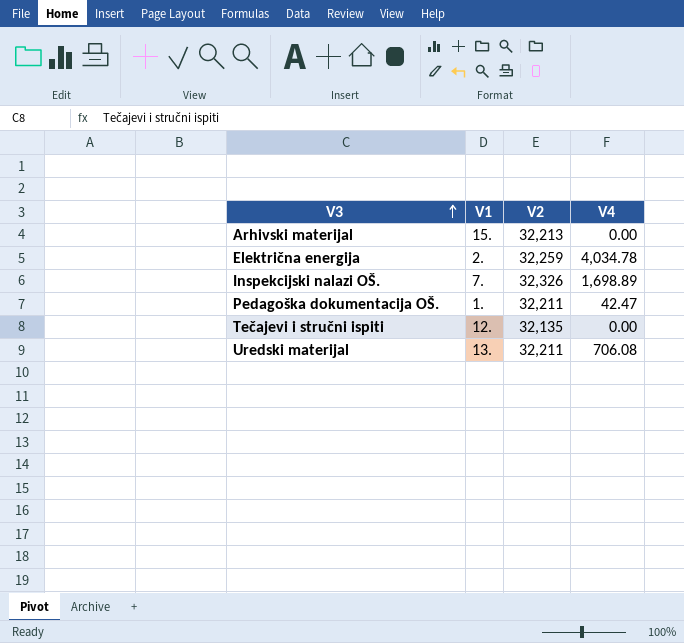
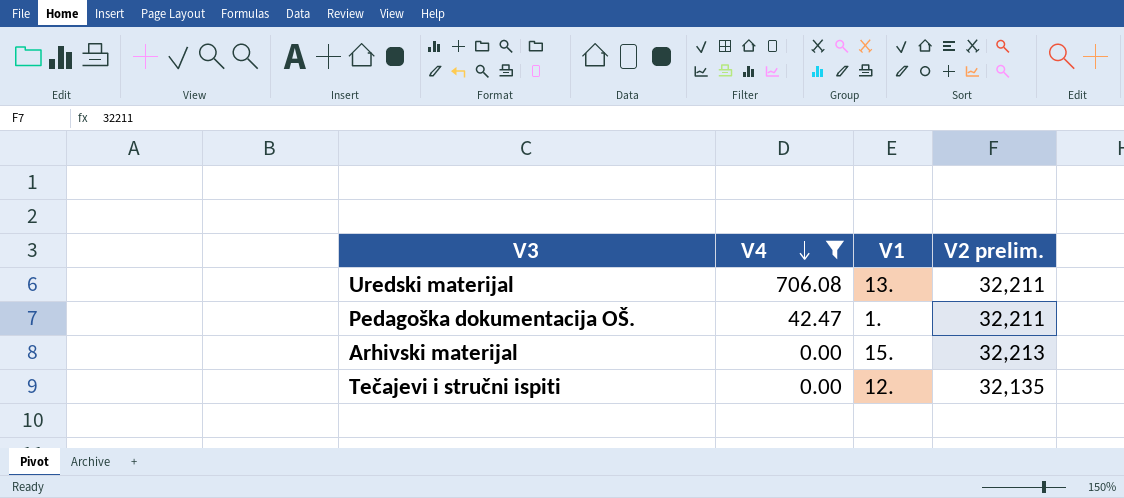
filter: none -> V4 <= 706.08
row order: V3 ascending -> V4 descending
column V4 | position: 4 -> 2
column name: V2 -> V2 prelim.

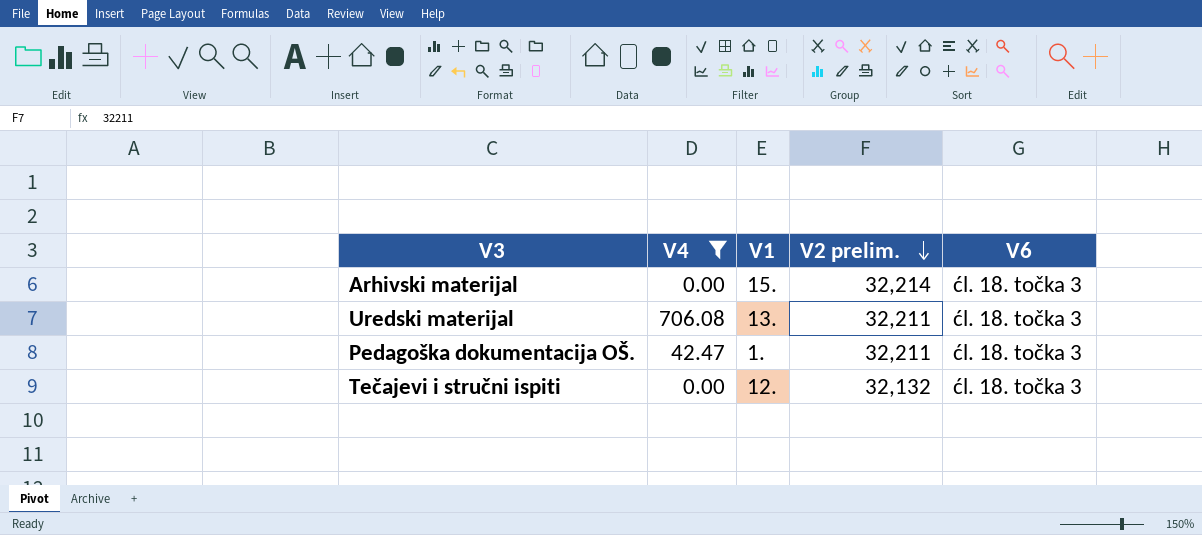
row order: V4 descending -> V2 prelim. descending
column V6 | position: none -> 5
Arhivski materijal | V2 prelim.: 32,213 -> 32,214
Tečajevi i stručni ispiti | V2 prelim.: 32,135 -> 32,132

